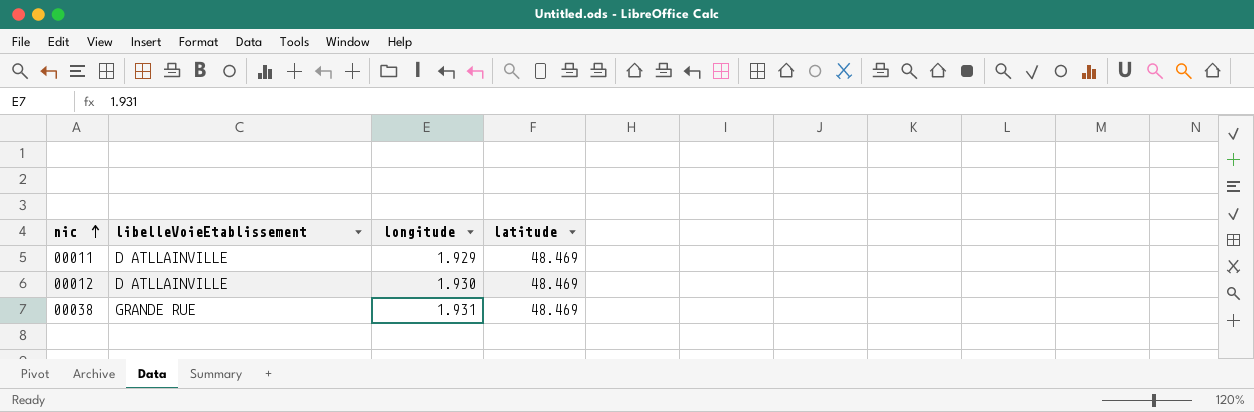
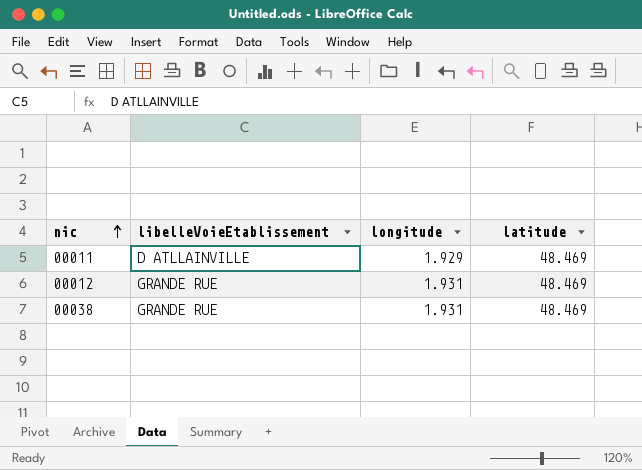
00012 | libelleVoieEtablissement: D ATLLAINVILLE -> GRANDE RUE
00012 | longitude: 1.930 -> 1.931

